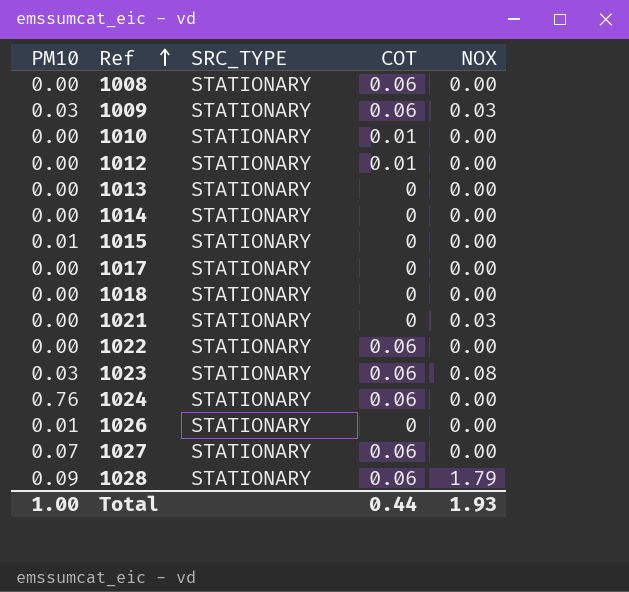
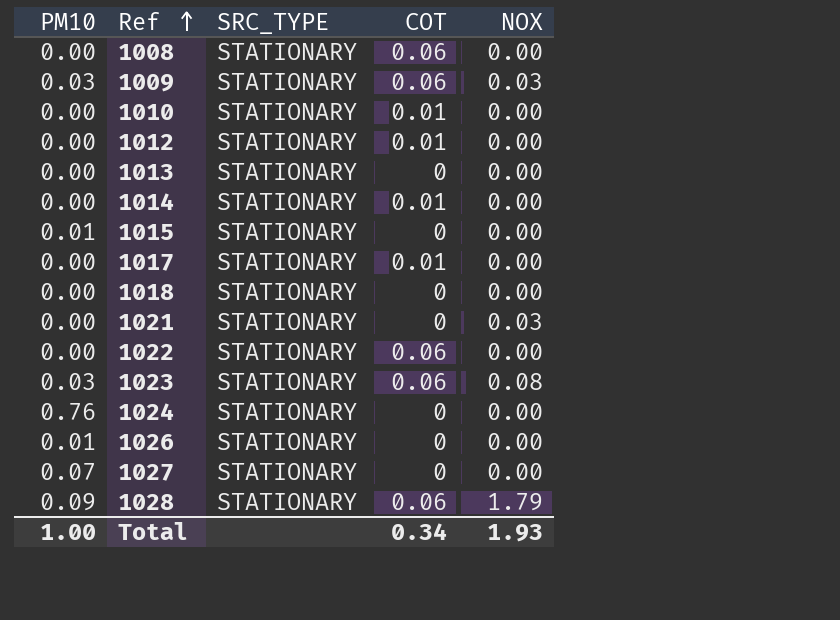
1014 | COT: 0 -> 0.01
1017 | COT: 0 -> 0.01
1024 | COT: 0.06 -> 0
1027 | COT: 0.06 -> 0
Total | COT: 0.44 -> 0.34

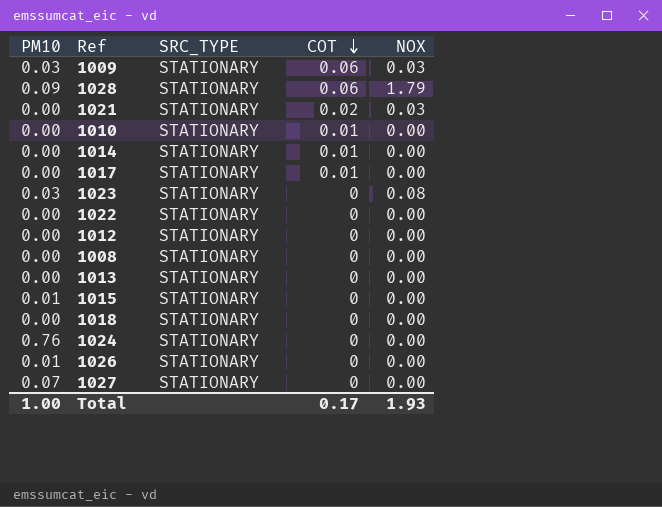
row order: Ref ascending -> COT descending
1021 | COT: 0 -> 0.02
1023 | COT: 0.06 -> 0
1022 | COT: 0.06 -> 0
1012 | COT: 0.01 -> 0
1008 | COT: 0.06 -> 0
Total | COT: 0.34 -> 0.17

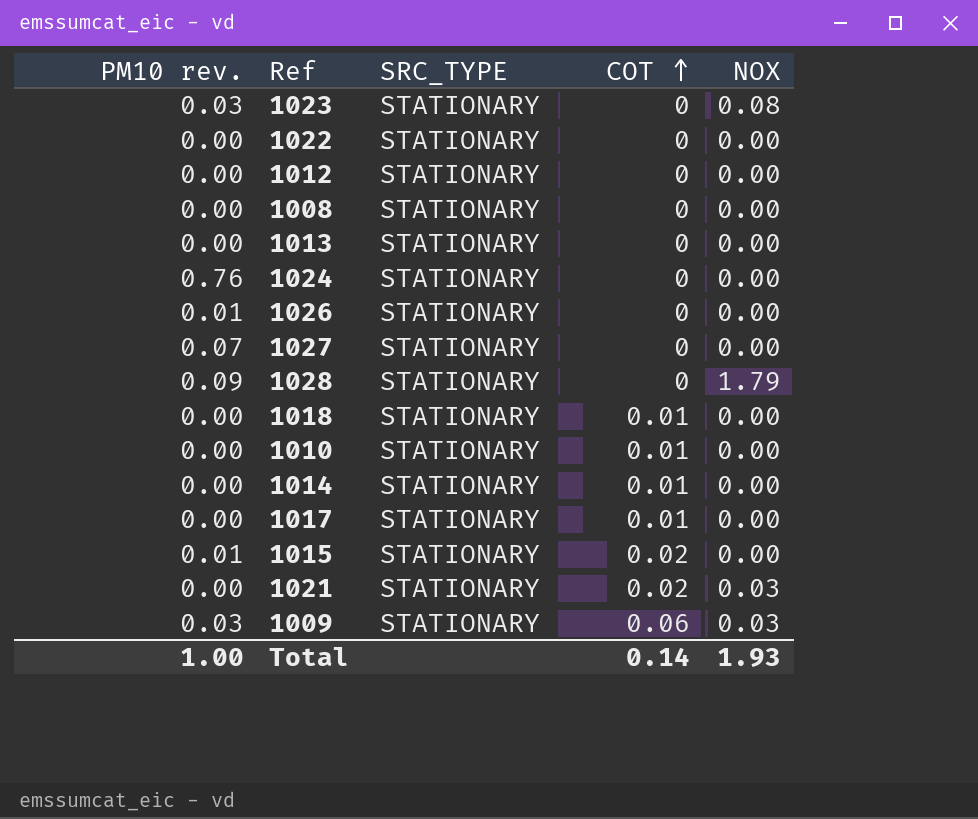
row order: COT descending -> COT ascending
column name: PM10 -> PM10 rev.
1028 | COT: 0.06 -> 0
1018 | COT: 0 -> 0.01
1015 | COT: 0 -> 0.02
Total | COT: 0.17 -> 0.14

